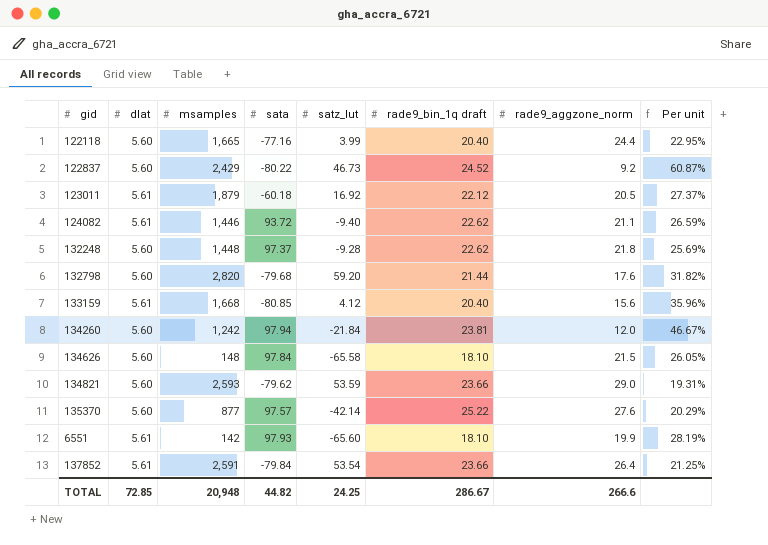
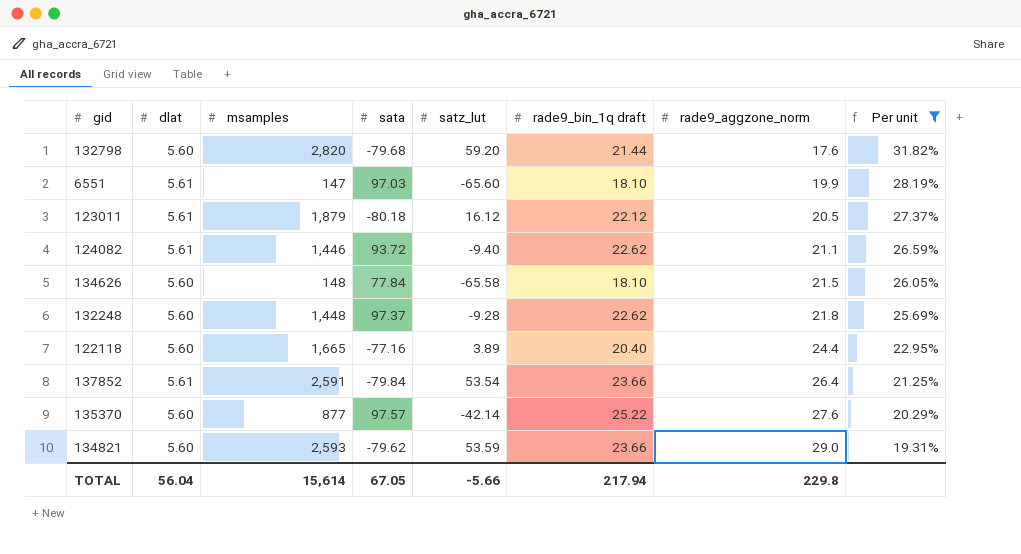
filter: none -> Per unit <= 31.82%
row order: none -> rade9_aggzone_norm ascending
6551 | msamples: 142 -> 147
6551 | sata: 97.93 -> 97.03
123011 | sata: -60.18 -> -80.18
123011 | satz_lut: 16.92 -> 16.12
134626 | sata: 97.84 -> 77.84
122118 | satz_lut: 3.99 -> 3.89
TOTAL | dlat: 72.85 -> 56.04
TOTAL | msamples: 20,948 -> 15,614
TOTAL | sata: 44.82 -> 67.05
TOTAL | satz_lut: 24.25 -> -5.66
TOTAL | rade9_bin_1q draft: 286.67 -> 217.94
TOTAL | rade9_aggzone_norm: 266.6 -> 229.8

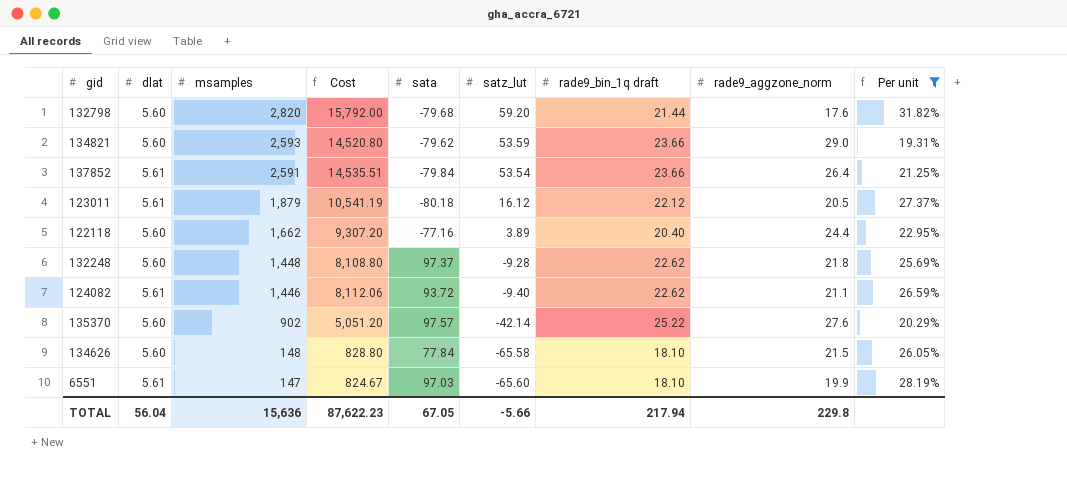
row order: rade9_aggzone_norm ascending -> msamples descending
column Cost | formula: none -> [dlat] * [msamples]
122118 | msamples: 1,665 -> 1,662
135370 | msamples: 877 -> 902
TOTAL | msamples: 15,614 -> 15,636

